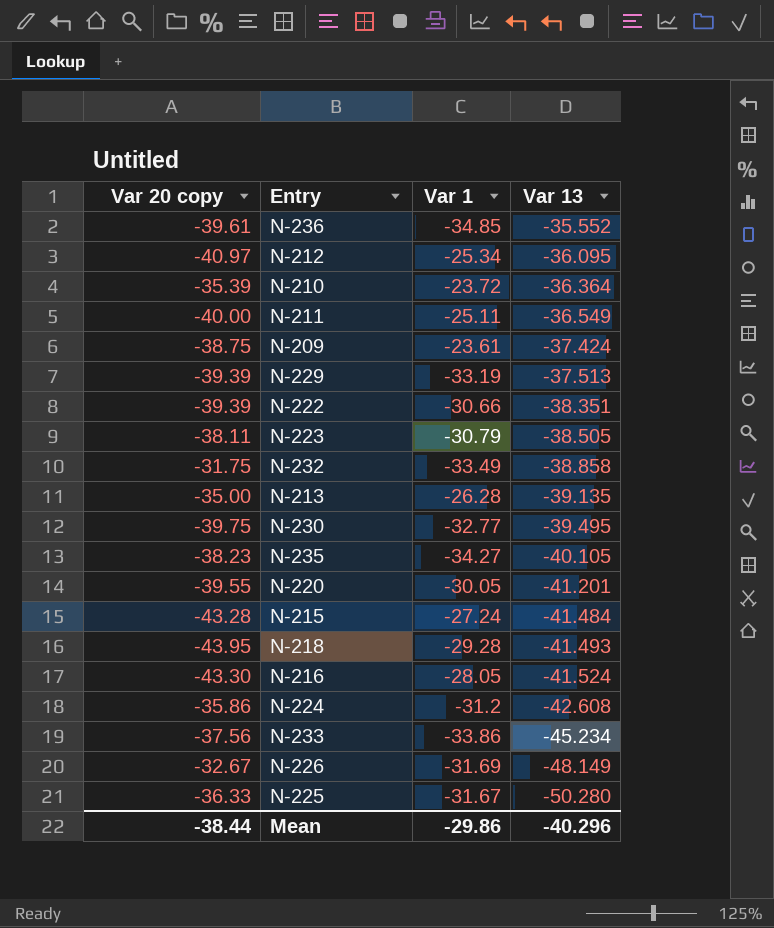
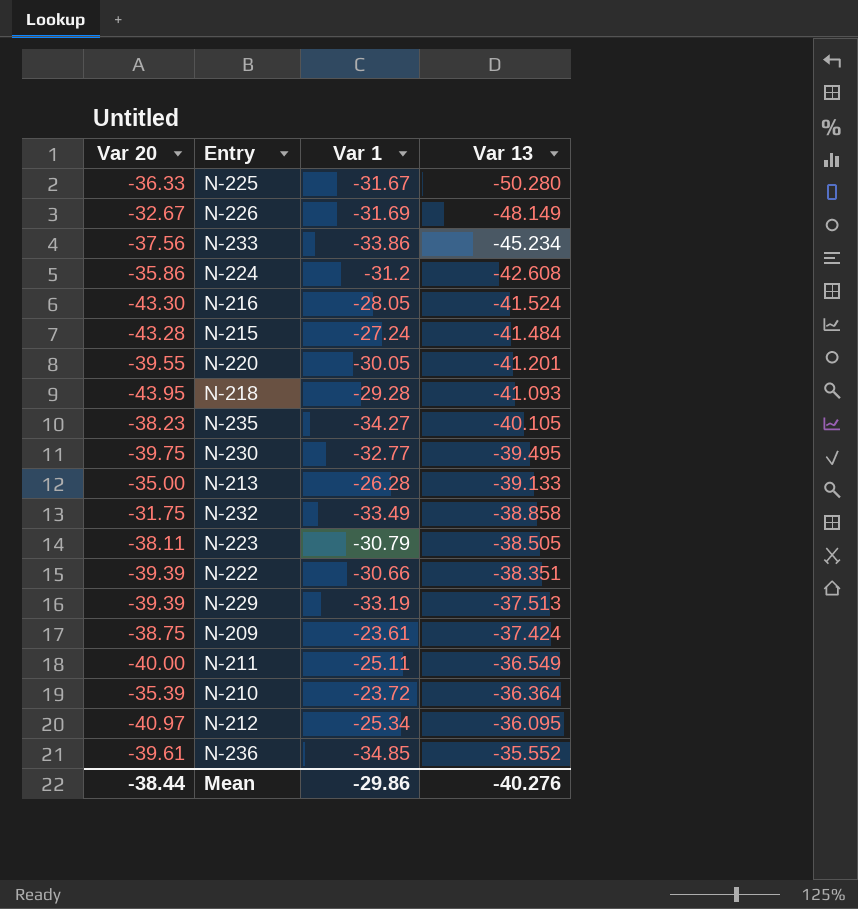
row order: Var 13 descending -> Var 13 ascending
column name: Var 20 copy -> Var 20
N-218 | Var 13: -41.493 -> -41.093
N-213 | Var 13: -39.135 -> -39.133
Mean | Var 13: -40.296 -> -40.276

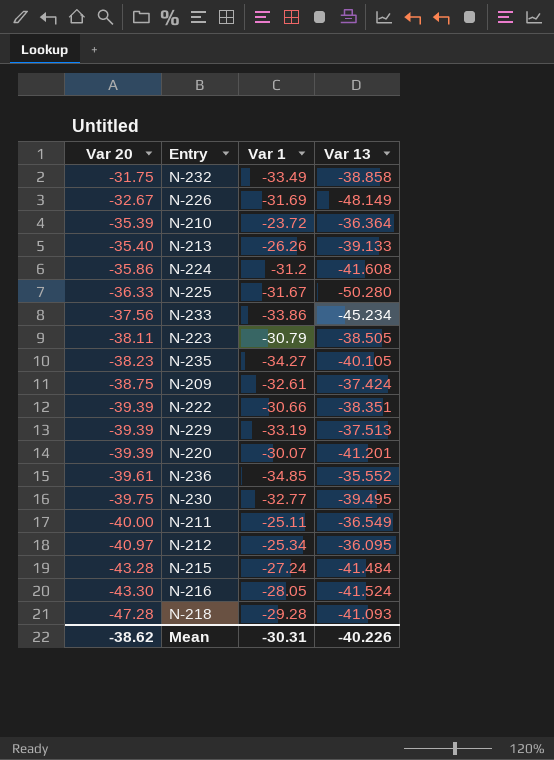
row order: Var 13 ascending -> Var 20 descending
N-213 | Var 20: -35.00 -> -35.40
N-213 | Var 1: -26.28 -> -26.26
N-224 | Var 13: -42.608 -> -41.608
N-209 | Var 1: -23.61 -> -32.61
N-220 | Var 20: -39.55 -> -39.39
N-220 | Var 1: -30.05 -> -30.07
N-218 | Var 20: -43.95 -> -47.28
Mean | Var 20: -38.44 -> -38.62
Mean | Var 1: -29.86 -> -30.31
Mean | Var 13: -40.276 -> -40.226

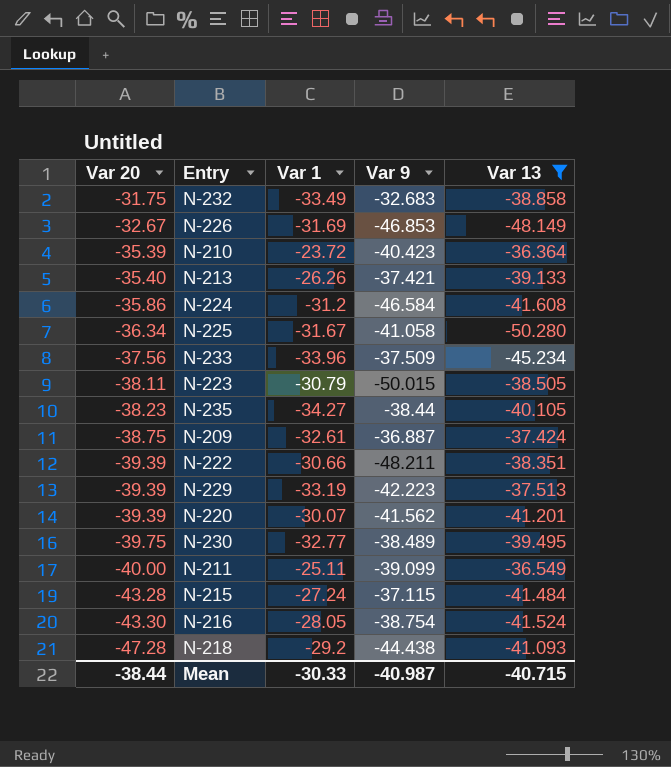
filter: none -> Var 13 <= -36.364
column Var 9 | position: none -> 4
N-225 | Var 20: -36.33 -> -36.34
N-233 | Var 1: -33.86 -> -33.96
N-218 | Var 1: -29.28 -> -29.2
Mean | Var 20: -38.62 -> -38.44
Mean | Var 1: -30.31 -> -30.33
Mean | Var 13: -40.226 -> -40.715

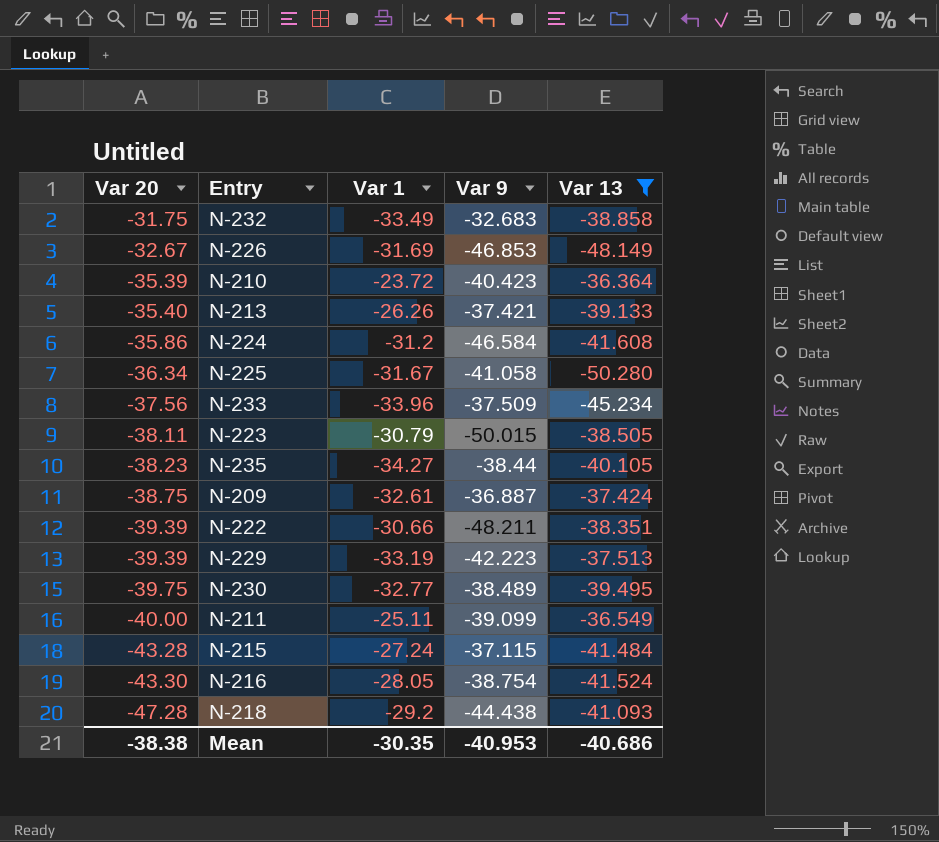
row N-220: -39.39 | -30.07 | -41.562 | -41.201 -> none
Mean | Var 20: -38.44 -> -38.38
Mean | Var 1: -30.33 -> -30.35
Mean | Var 9: -40.987 -> -40.953
Mean | Var 13: -40.715 -> -40.686

